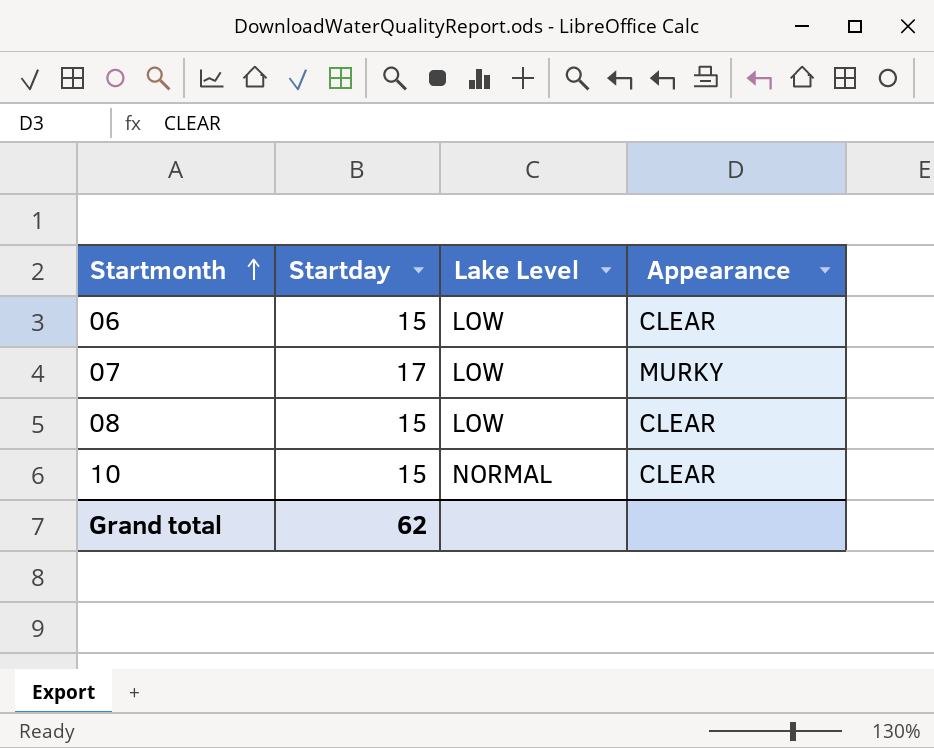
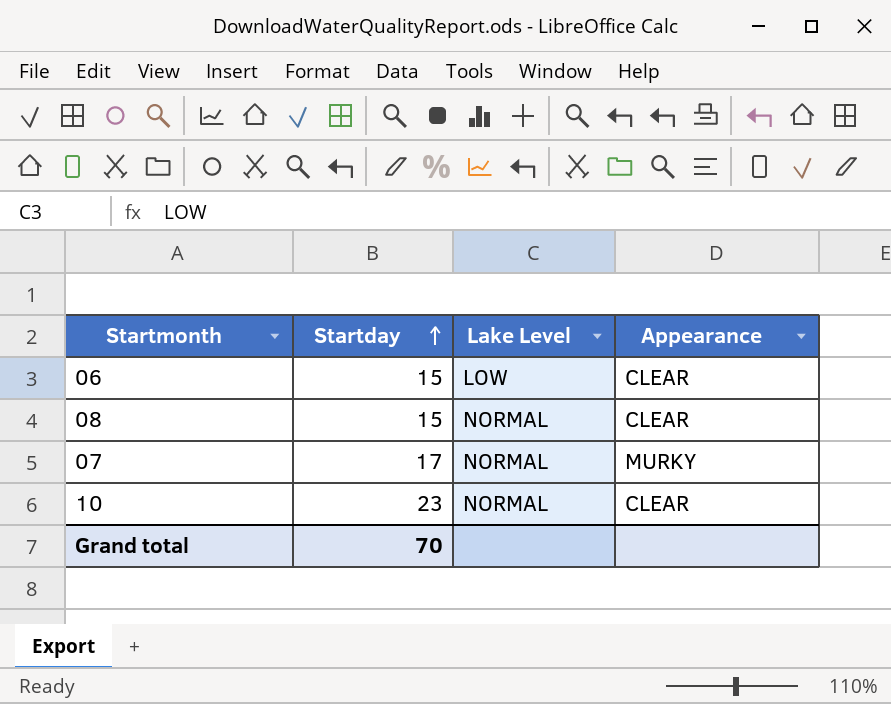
row order: Startmonth ascending -> Startday ascending
08 | Lake Level: LOW -> NORMAL
07 | Lake Level: LOW -> NORMAL
10 | Startday: 15 -> 23
Grand total | Startday: 62 -> 70

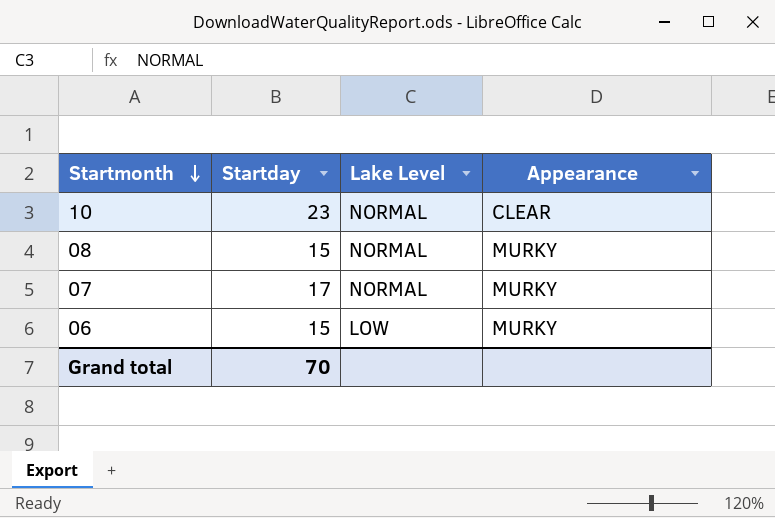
row order: Startday ascending -> Startmonth descending
08 | Appearance: CLEAR -> MURKY
06 | Appearance: CLEAR -> MURKY

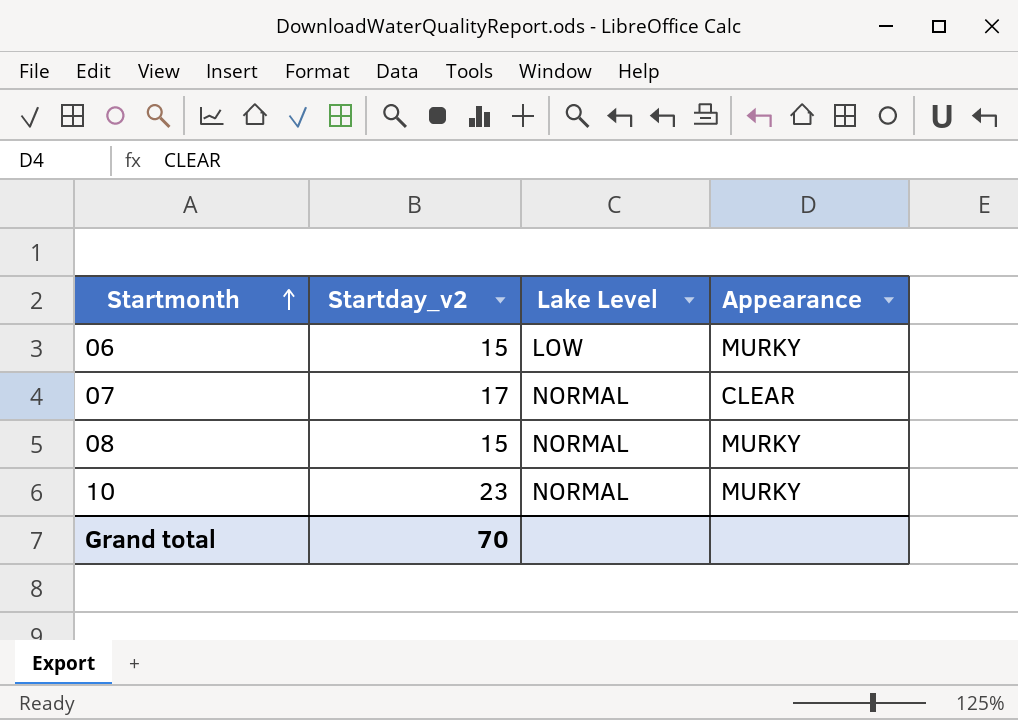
row order: Startmonth descending -> Startmonth ascending
column name: Startday -> Startday_v2
07 | Appearance: MURKY -> CLEAR
10 | Appearance: CLEAR -> MURKY

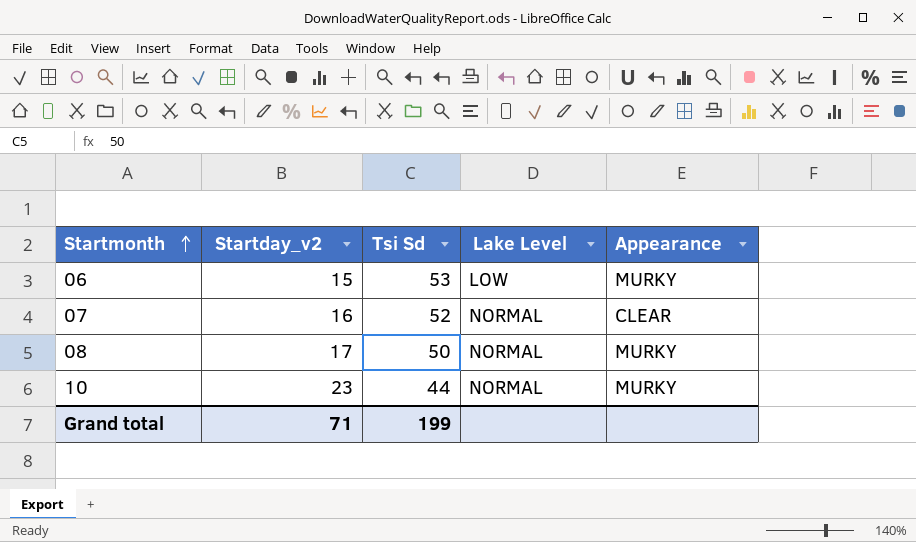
column Tsi Sd | position: none -> 3
07 | Startday_v2: 17 -> 16
08 | Startday_v2: 15 -> 17
Grand total | Startday_v2: 70 -> 71

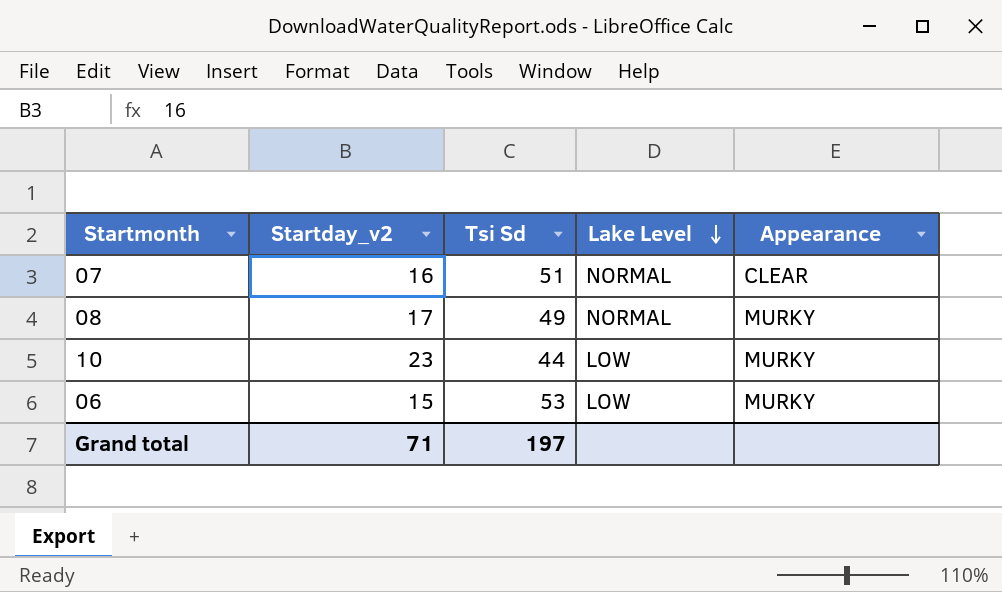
row order: Startmonth ascending -> Lake Level descending
07 | Tsi Sd: 52 -> 51
08 | Tsi Sd: 50 -> 49
10 | Lake Level: NORMAL -> LOW
Grand total | Tsi Sd: 199 -> 197

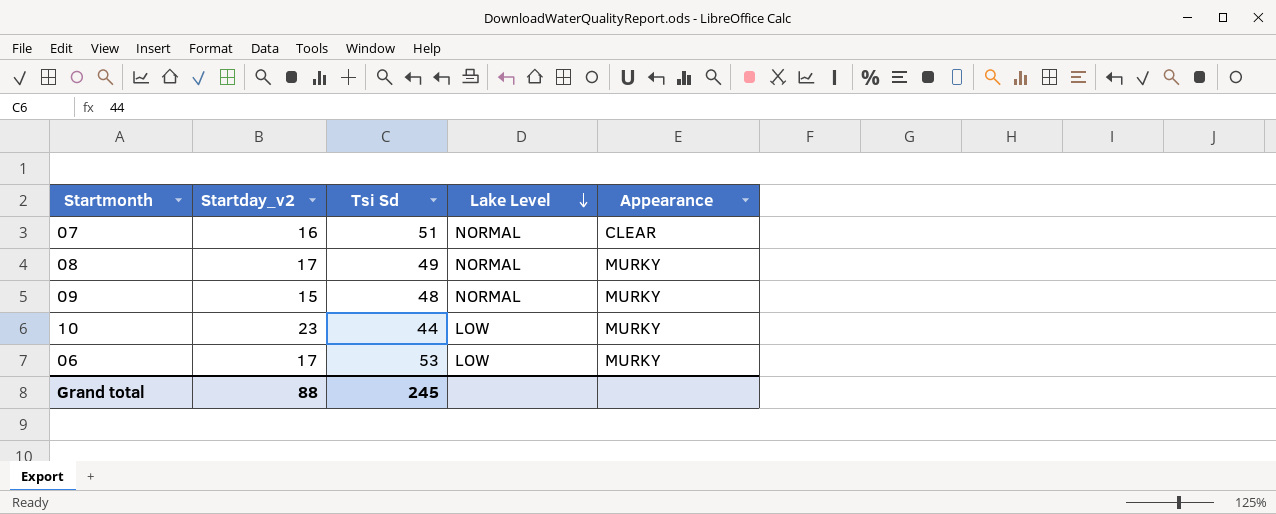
row 09: none -> 15 | 48 | NORMAL | MURKY
06 | Startday_v2: 15 -> 17
Grand total | Startday_v2: 71 -> 88
Grand total | Tsi Sd: 197 -> 245

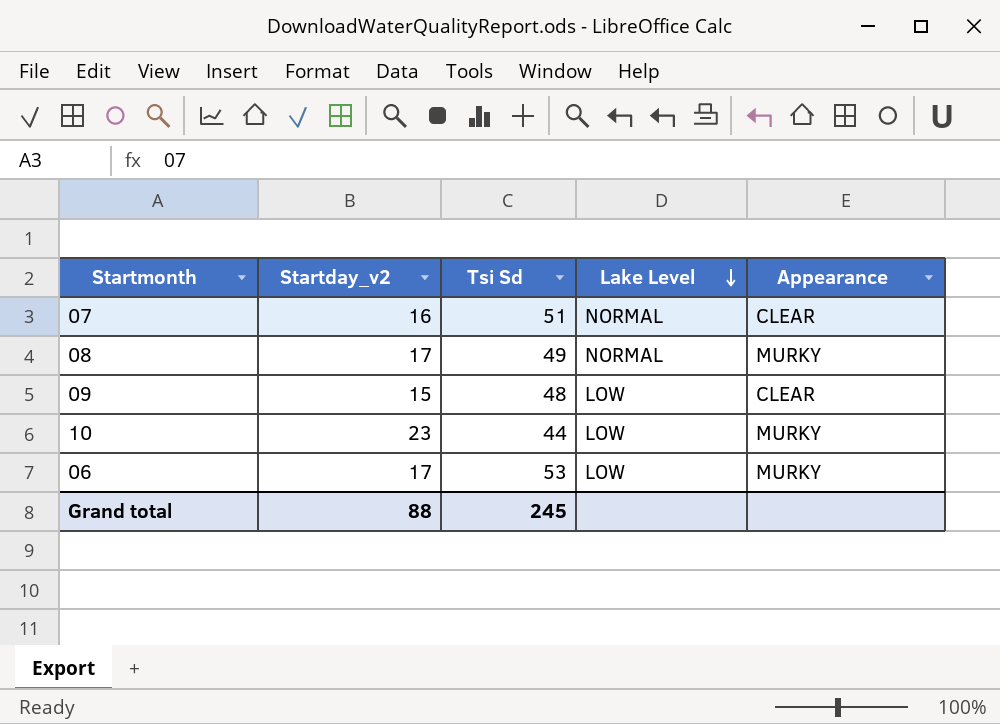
09 | Lake Level: NORMAL -> LOW
09 | Appearance: MURKY -> CLEAR

